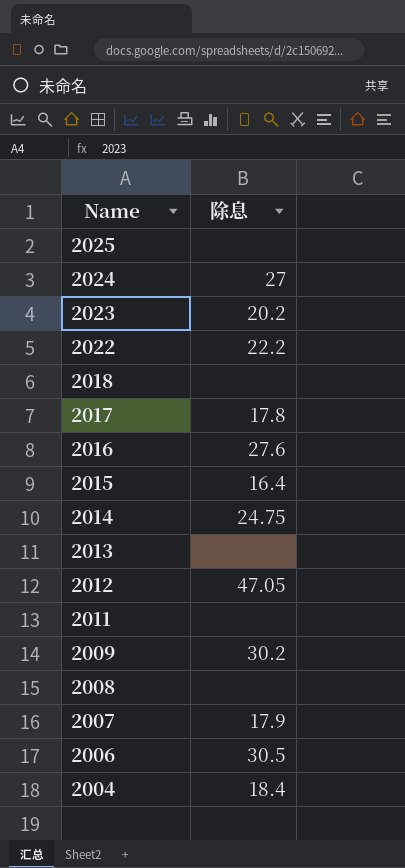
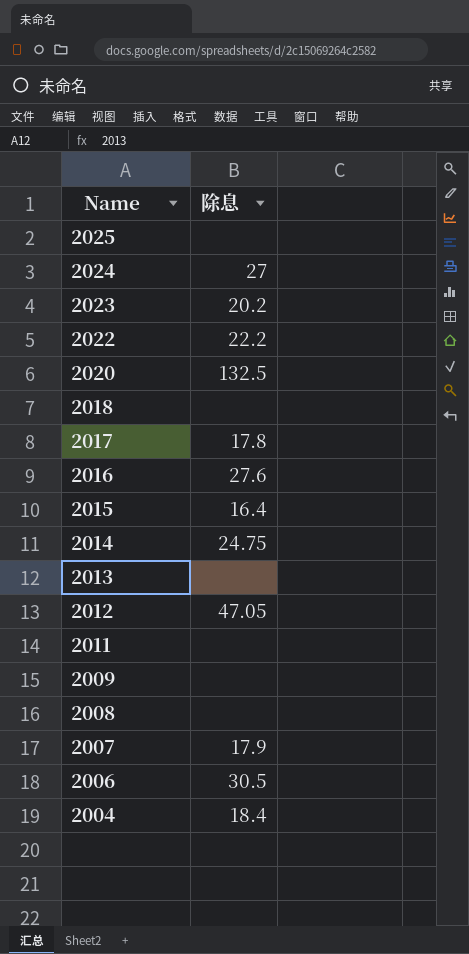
row 2020: none -> 132.5
2009 | 除息: 30.2 -> none

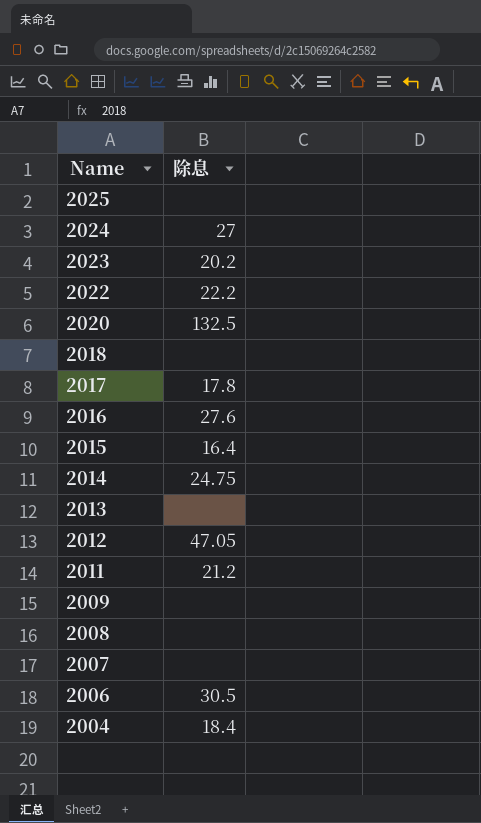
2011 | 除息: none -> 21.2
2007 | 除息: 17.9 -> none

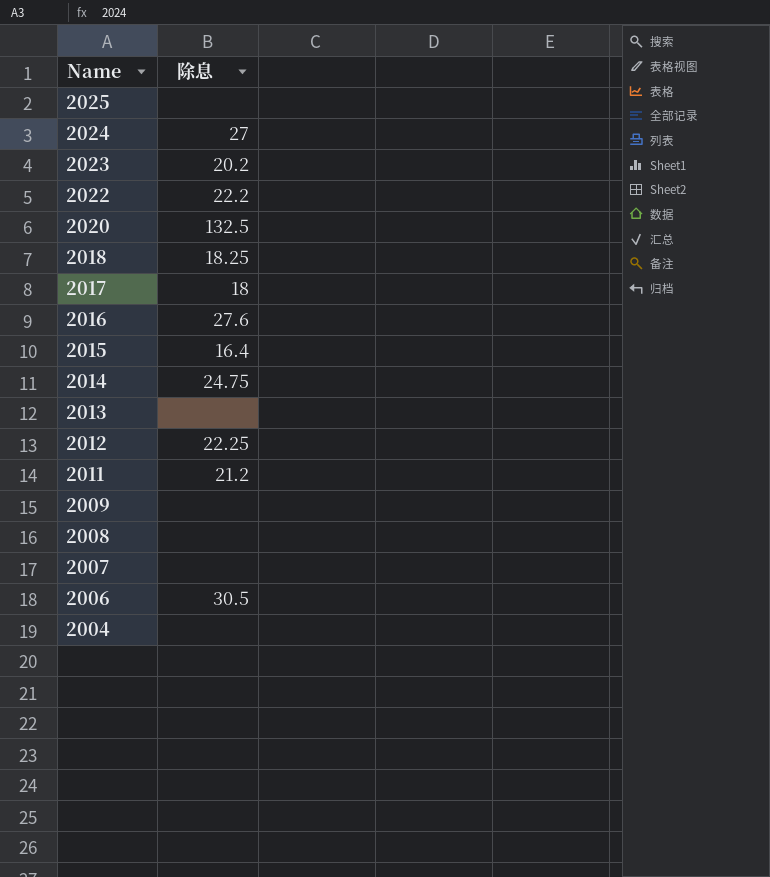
2018 | 除息: none -> 18.25
2017 | 除息: 17.8 -> 18
2012 | 除息: 47.05 -> 22.25
2004 | 除息: 18.4 -> none

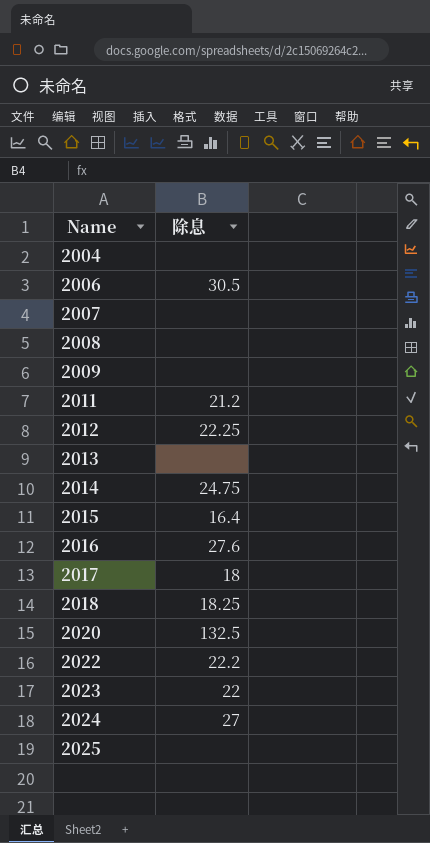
row order: Name descending -> Name ascending
2023 | 除息: 20.2 -> 22

